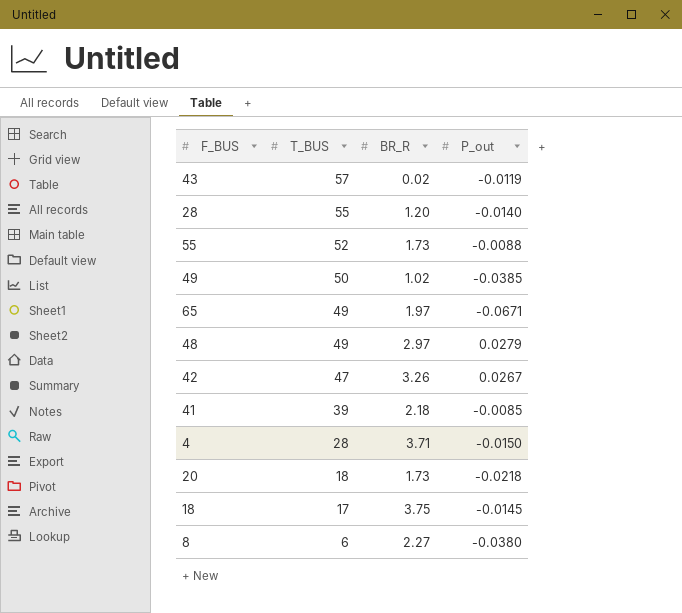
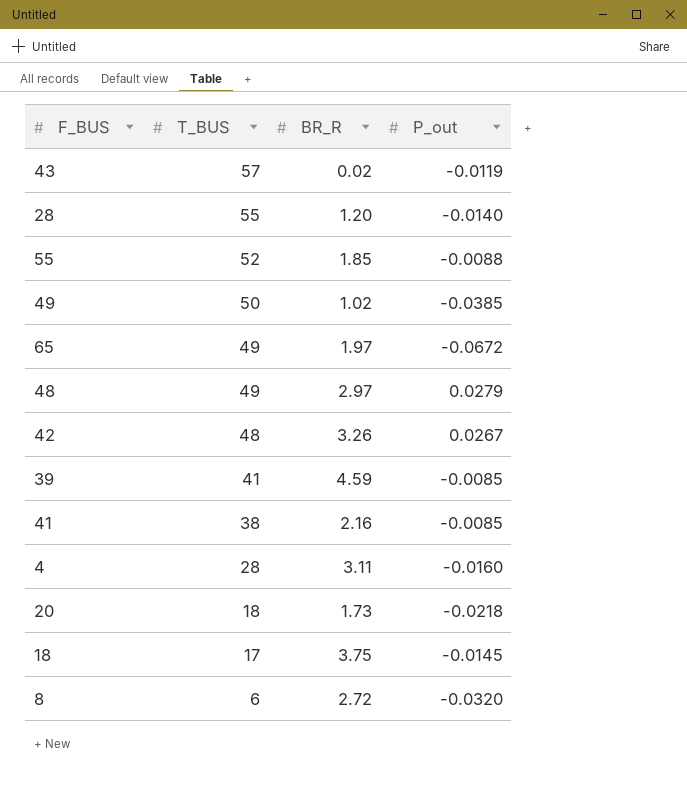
55 | BR_R: 1.73 -> 1.85
65 | P_out: -0.0671 -> -0.0672
42 | T_BUS: 47 -> 48
row 39: none -> 41 | 4.59 | -0.0085
41 | T_BUS: 39 -> 38
41 | BR_R: 2.18 -> 2.16
4 | BR_R: 3.71 -> 3.11
4 | P_out: -0.0150 -> -0.0160
8 | BR_R: 2.27 -> 2.72
8 | P_out: -0.0380 -> -0.0320

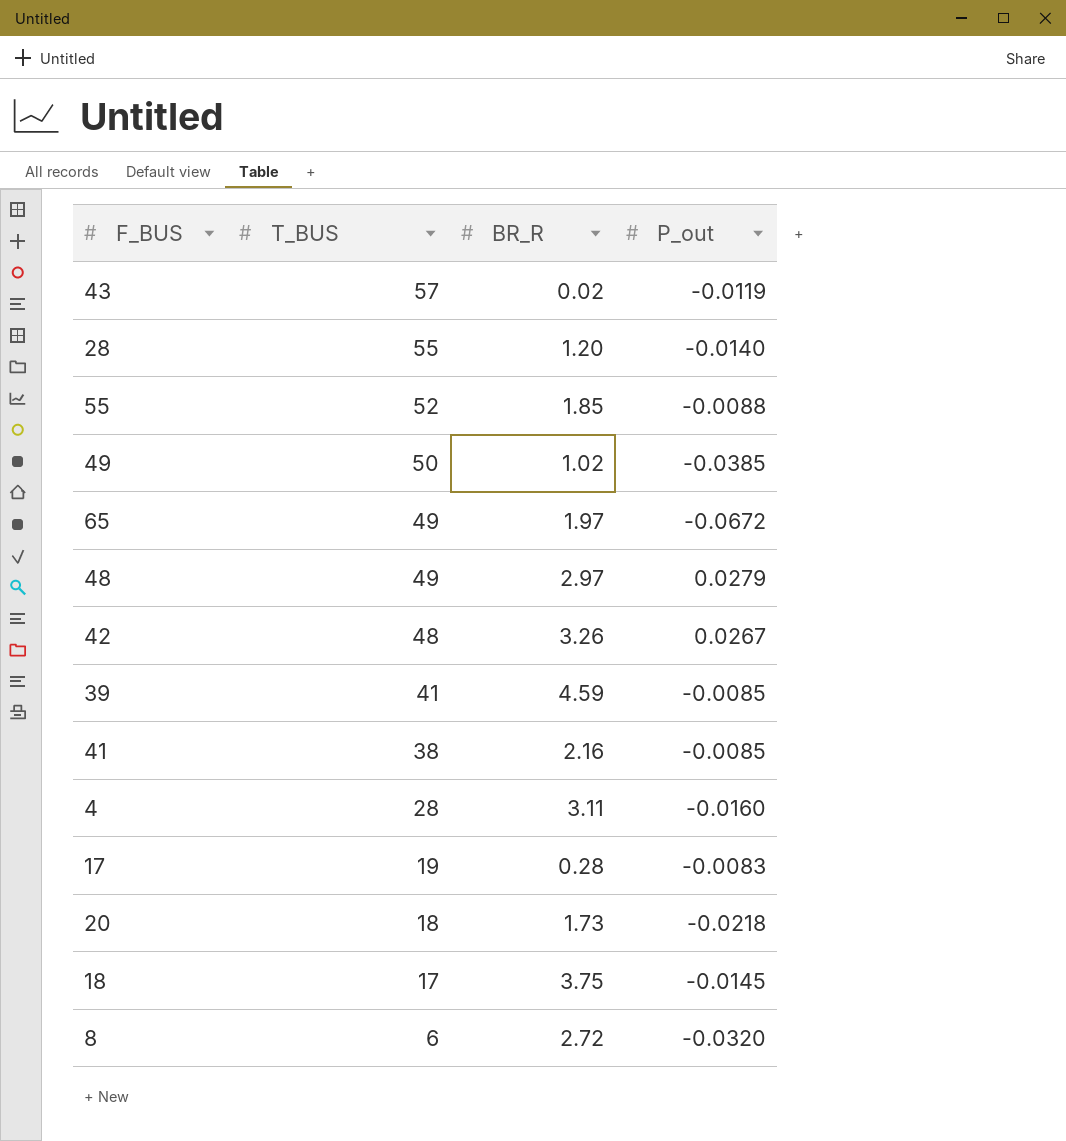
row 17: none -> 19 | 0.28 | -0.0083

